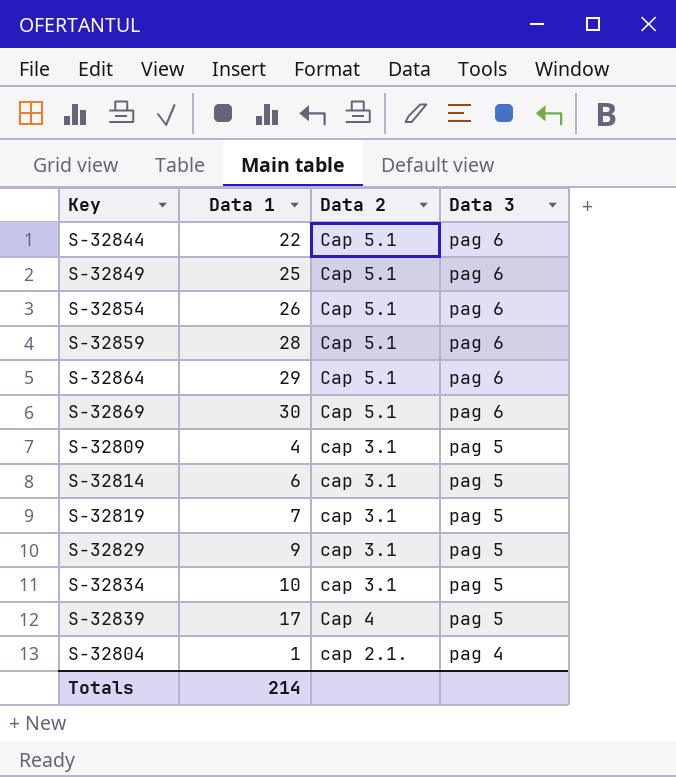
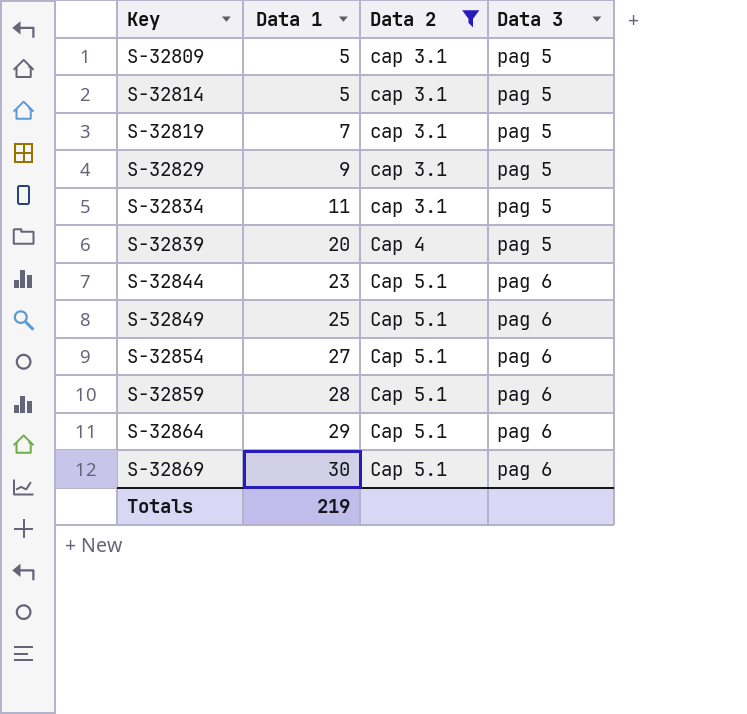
filter: none -> Data 2 != cap 2.1.
row order: Data 3 descending -> Key ascending
S-32809 | Data 1: 4 -> 5
S-32814 | Data 1: 6 -> 5
S-32834 | Data 1: 10 -> 11
S-32839 | Data 1: 17 -> 20
S-32844 | Data 1: 22 -> 23
S-32854 | Data 1: 26 -> 27
Totals | Data 1: 214 -> 219

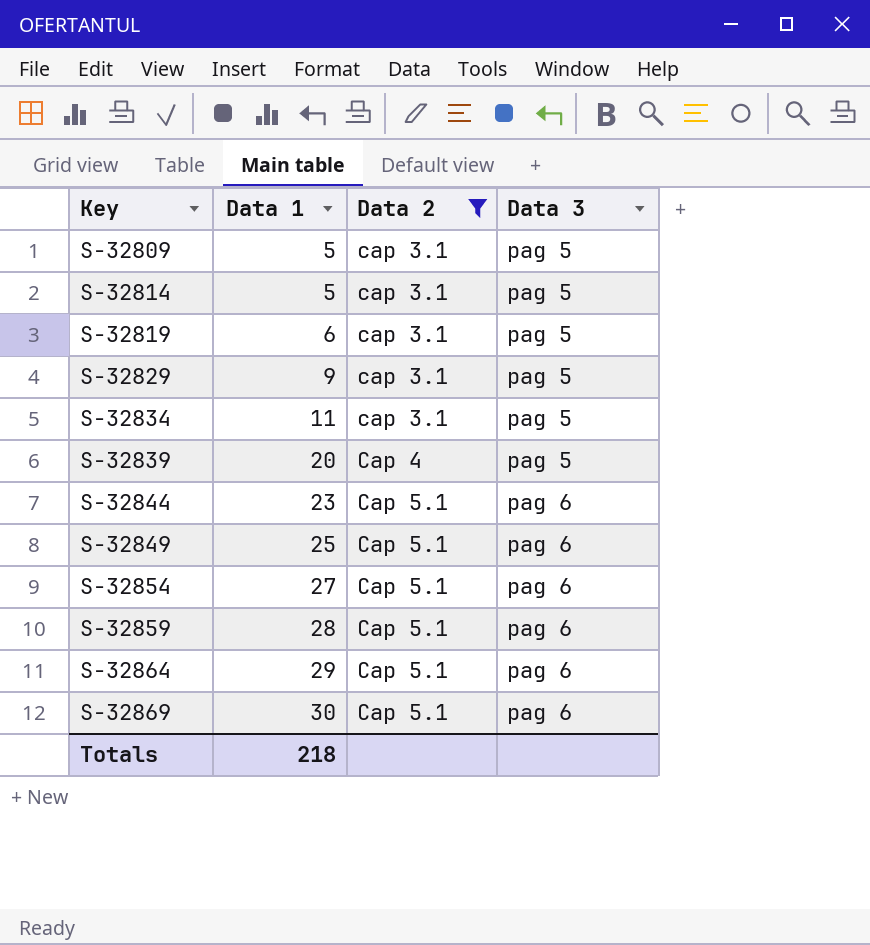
S-32819 | Data 1: 7 -> 6
Totals | Data 1: 219 -> 218

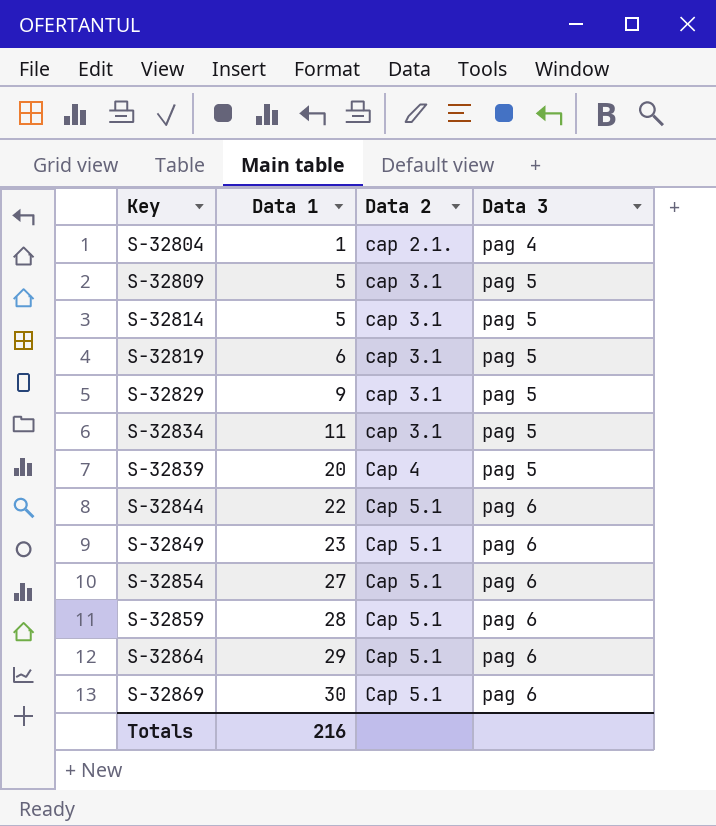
filter: Data 2 != cap 2.1. -> none
S-32844 | Data 1: 23 -> 22
S-32849 | Data 1: 25 -> 23
Totals | Data 1: 218 -> 216

